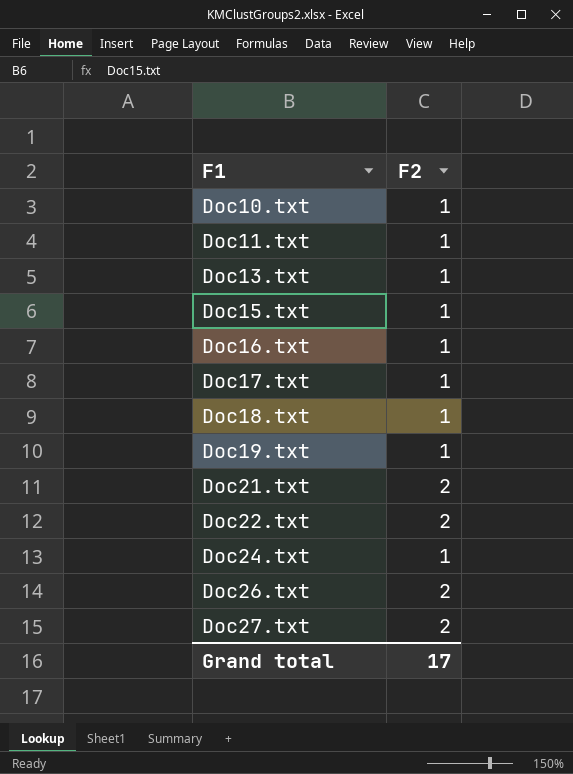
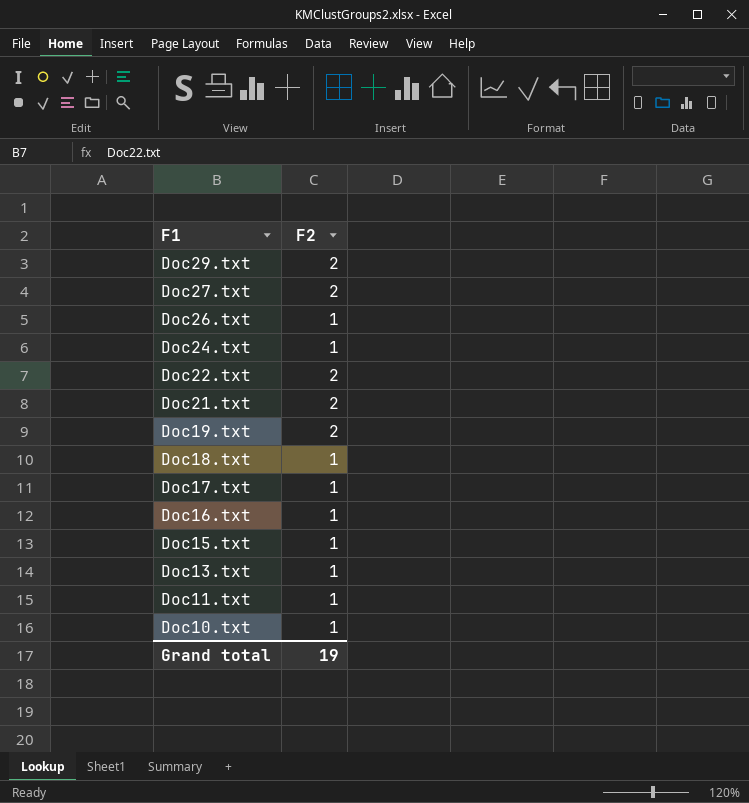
row order: F1 ascending -> F1 descending
row Doc29.txt: none -> 2
Doc26.txt | F2: 2 -> 1
Doc19.txt | F2: 1 -> 2
Grand total | F2: 17 -> 19

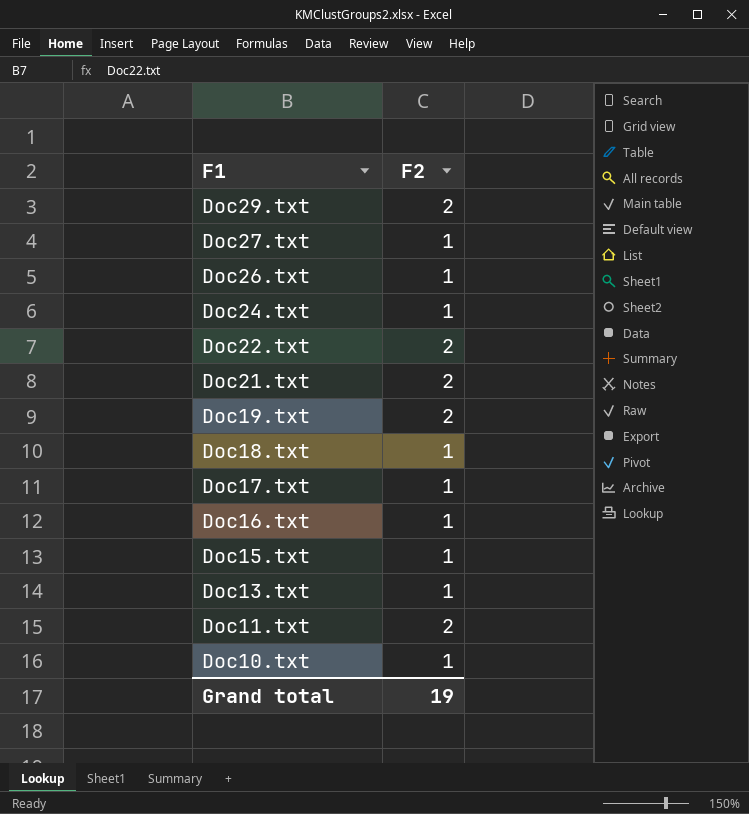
Doc27.txt | F2: 2 -> 1
Doc11.txt | F2: 1 -> 2

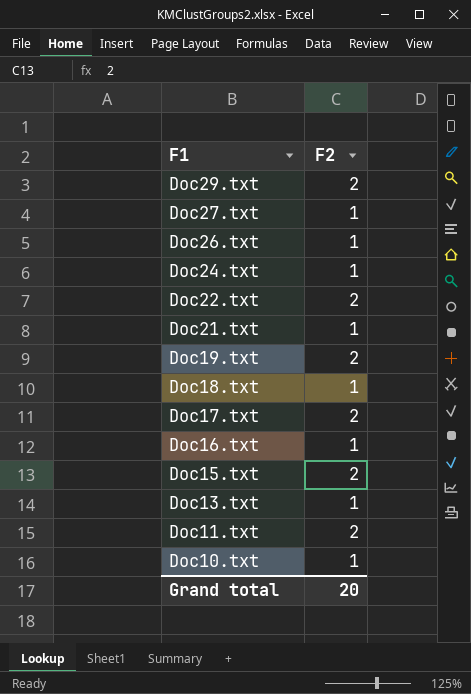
Doc21.txt | F2: 2 -> 1
Doc17.txt | F2: 1 -> 2
Doc15.txt | F2: 1 -> 2
Grand total | F2: 19 -> 20

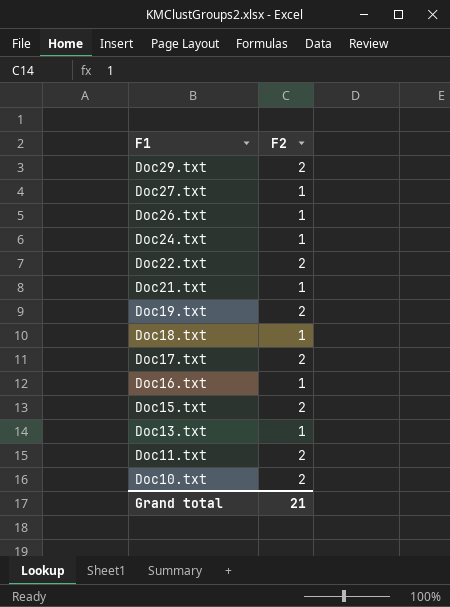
Doc10.txt | F2: 1 -> 2
Grand total | F2: 20 -> 21

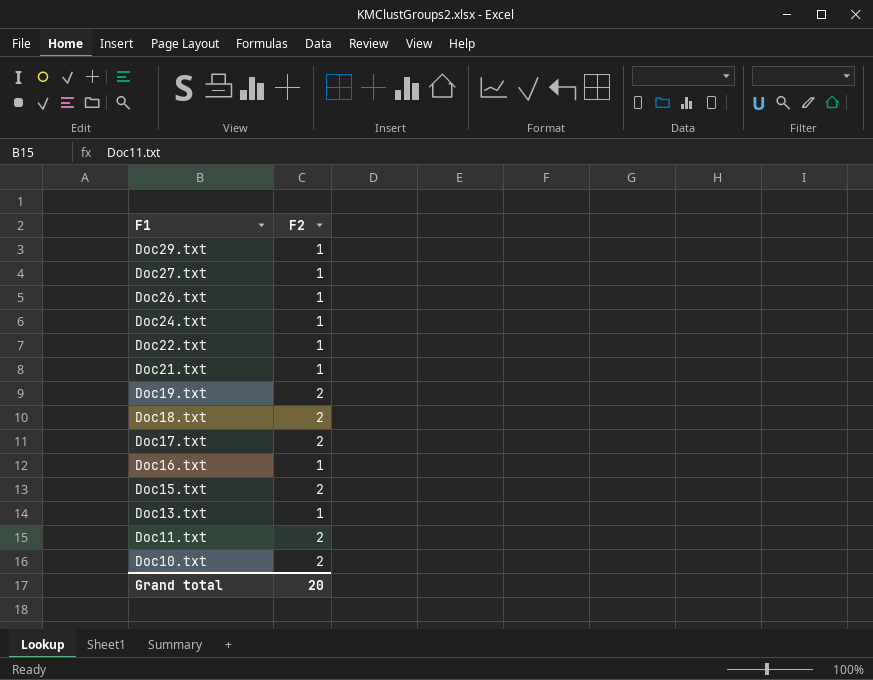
Doc29.txt | F2: 2 -> 1
Doc22.txt | F2: 2 -> 1
Doc18.txt | F2: 1 -> 2
Grand total | F2: 21 -> 20

